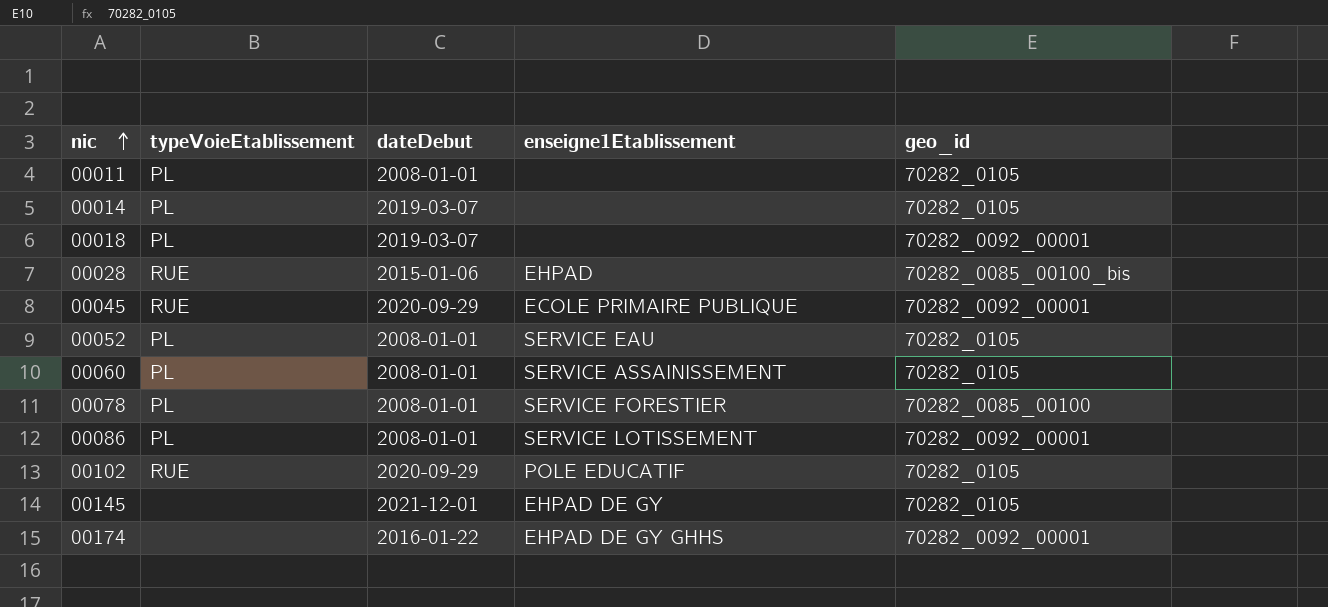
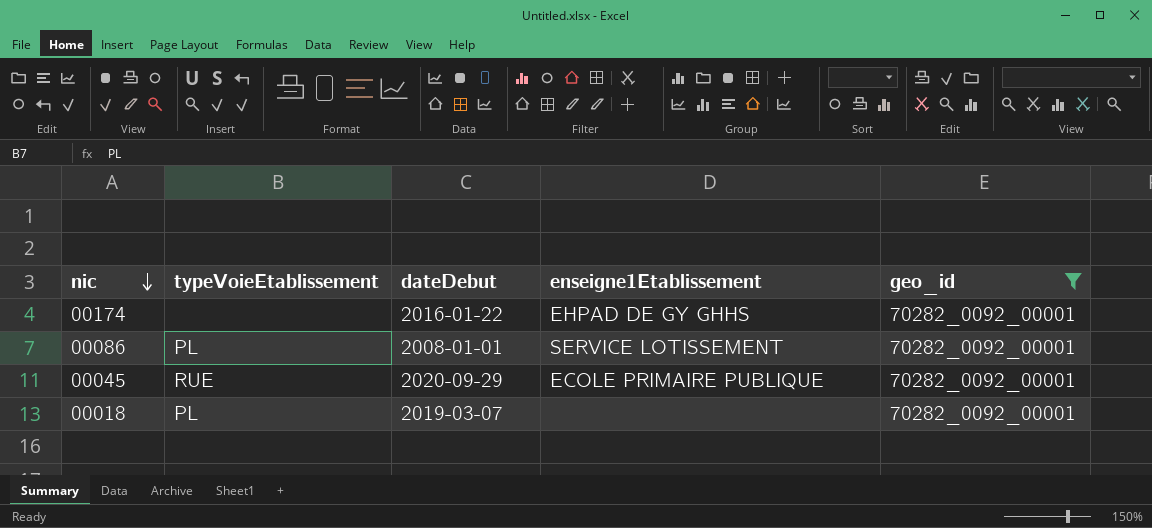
filter: none -> geo_id = 70282_0092_00001
row order: nic ascending -> nic descending

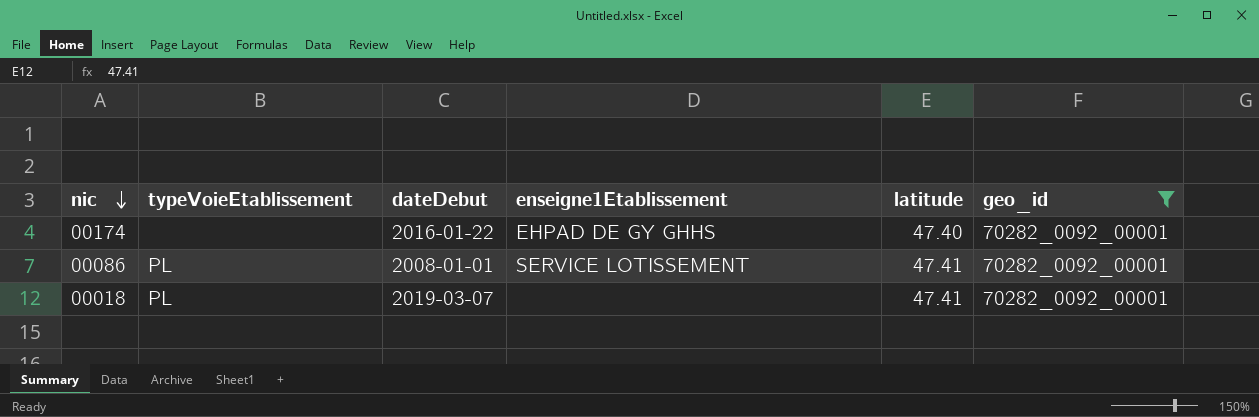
column latitude | position: none -> 5
row 00045: RUE | 2020-09-29 | ECOLE PRIMAIRE PUBLIQUE | 70282_0092_00001 -> none

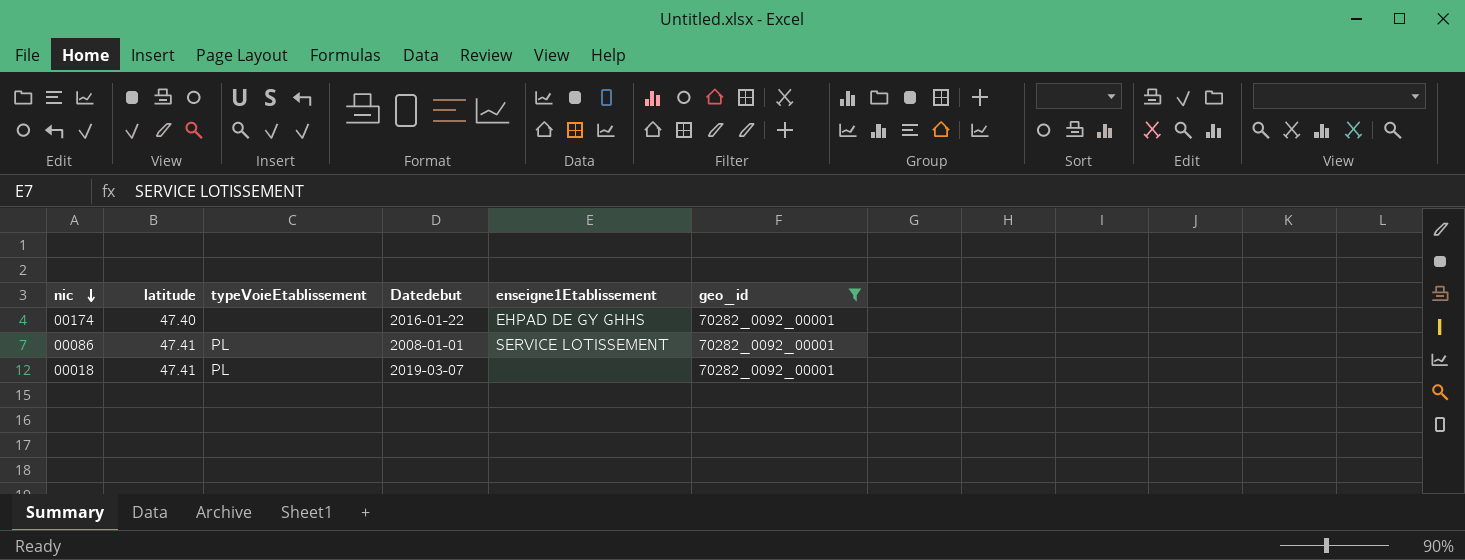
column latitude | position: 5 -> 2
column name: dateDebut -> Datedebut

